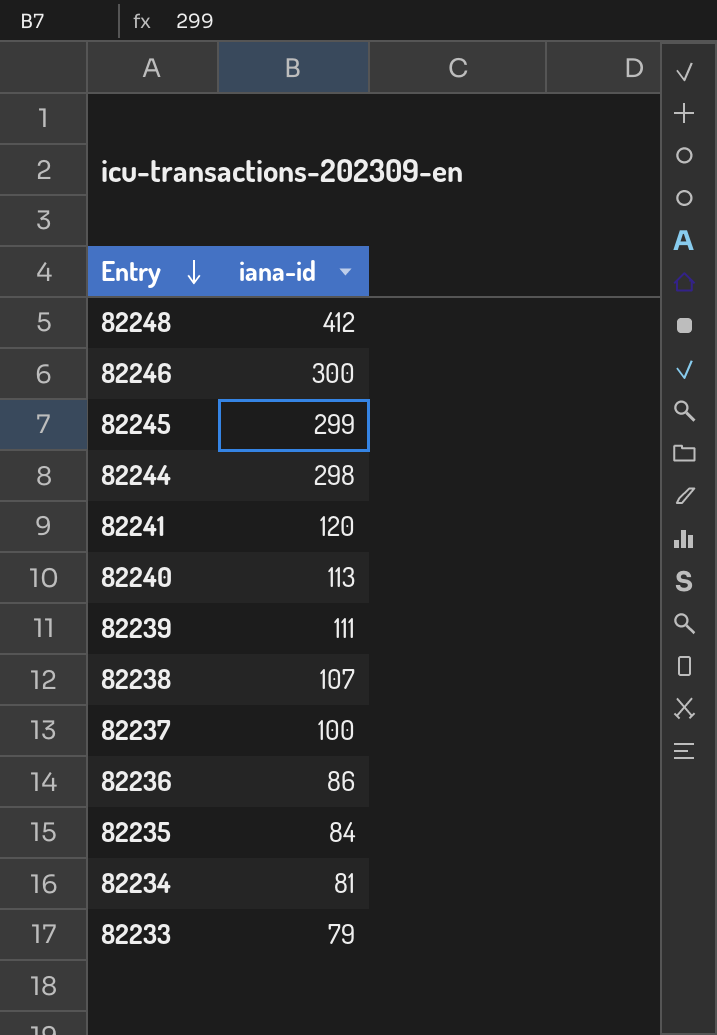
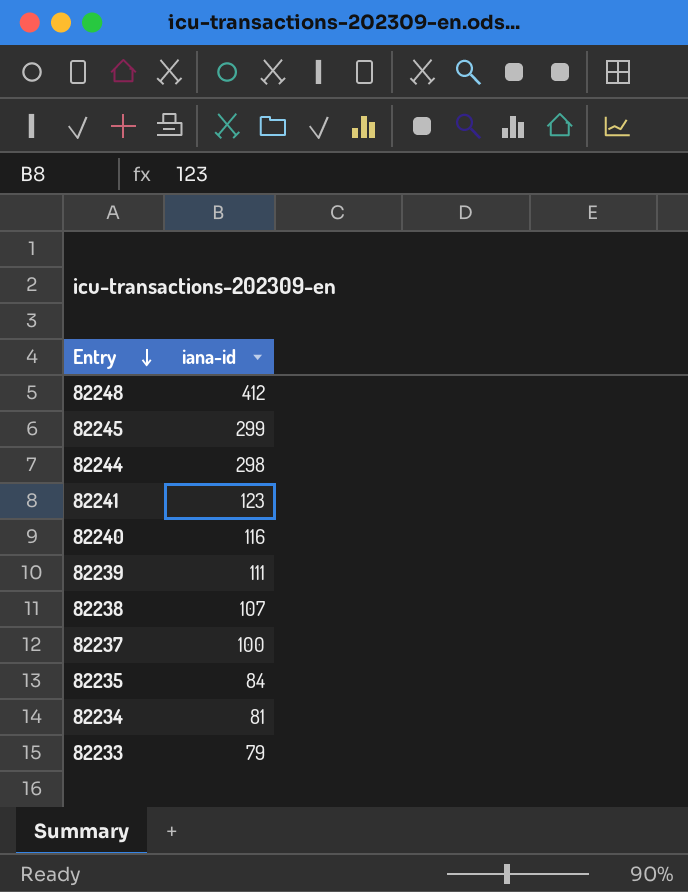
row 82246: 300 -> none
row 82236: 86 -> none
82241 | iana-id: 120 -> 123
82240 | iana-id: 113 -> 116

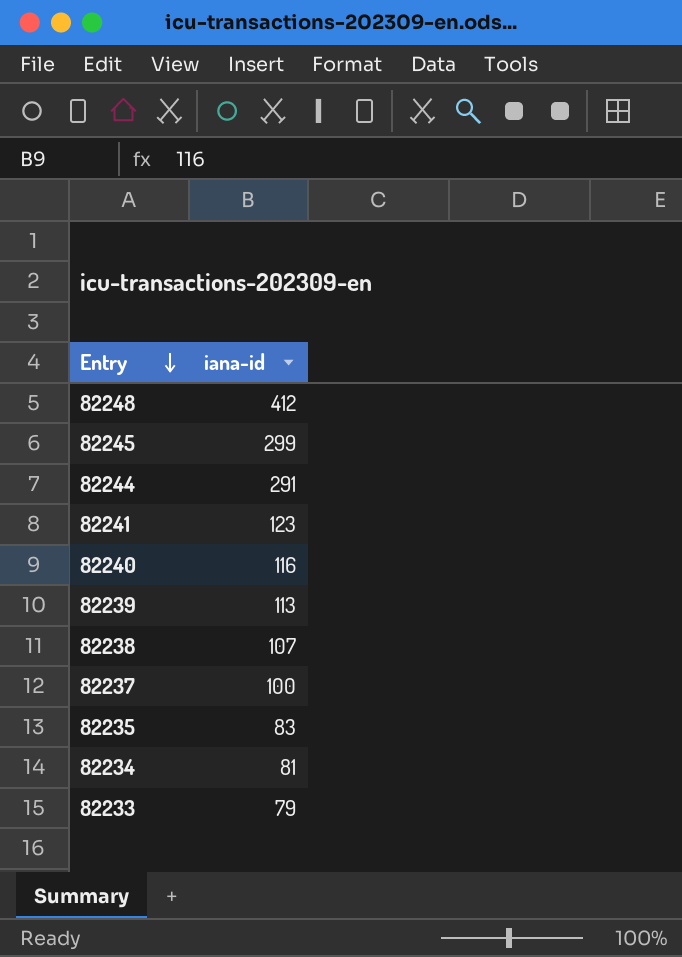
82244 | iana-id: 298 -> 291
82239 | iana-id: 111 -> 113
82235 | iana-id: 84 -> 83

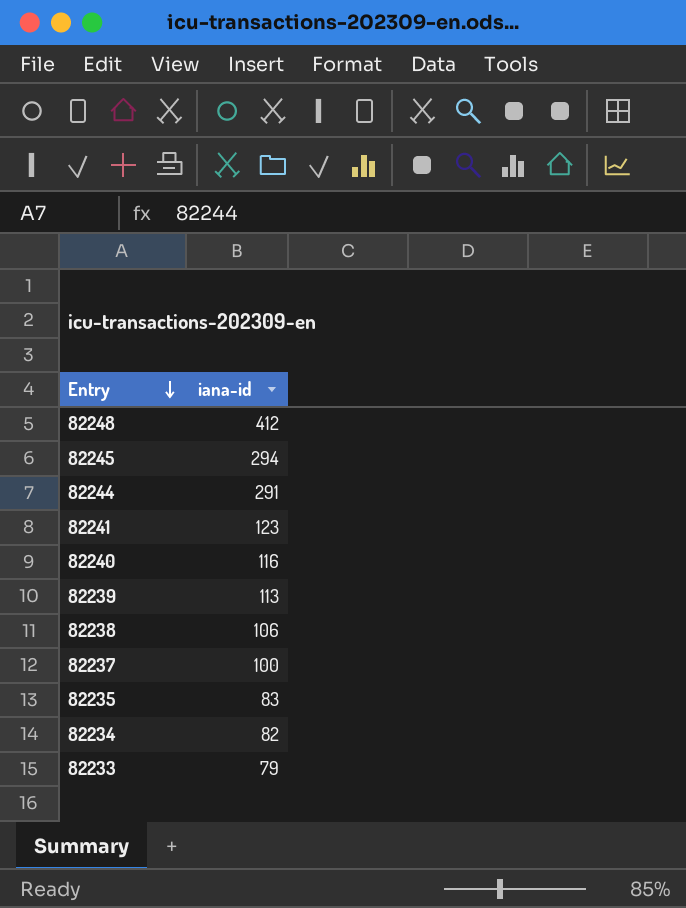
82245 | iana-id: 299 -> 294
82238 | iana-id: 107 -> 106
82234 | iana-id: 81 -> 82

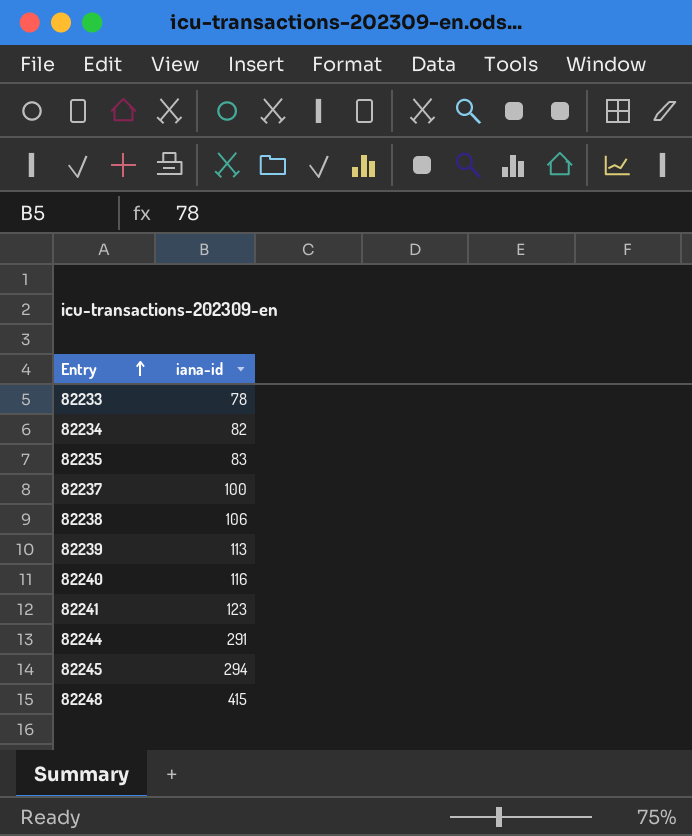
row order: Entry descending -> Entry ascending
82233 | iana-id: 79 -> 78
82248 | iana-id: 412 -> 415

